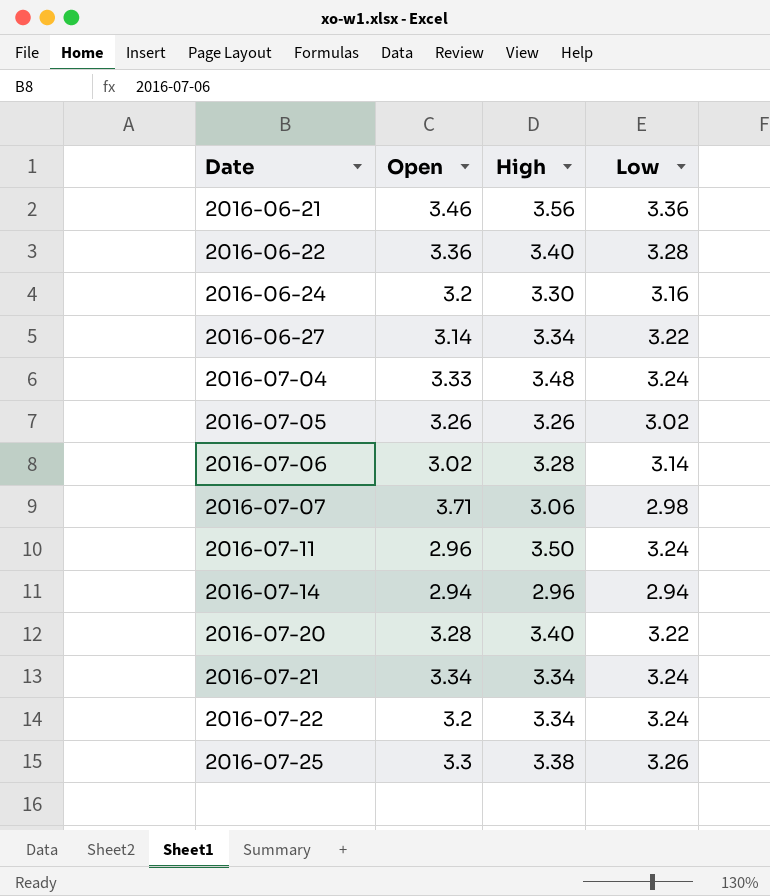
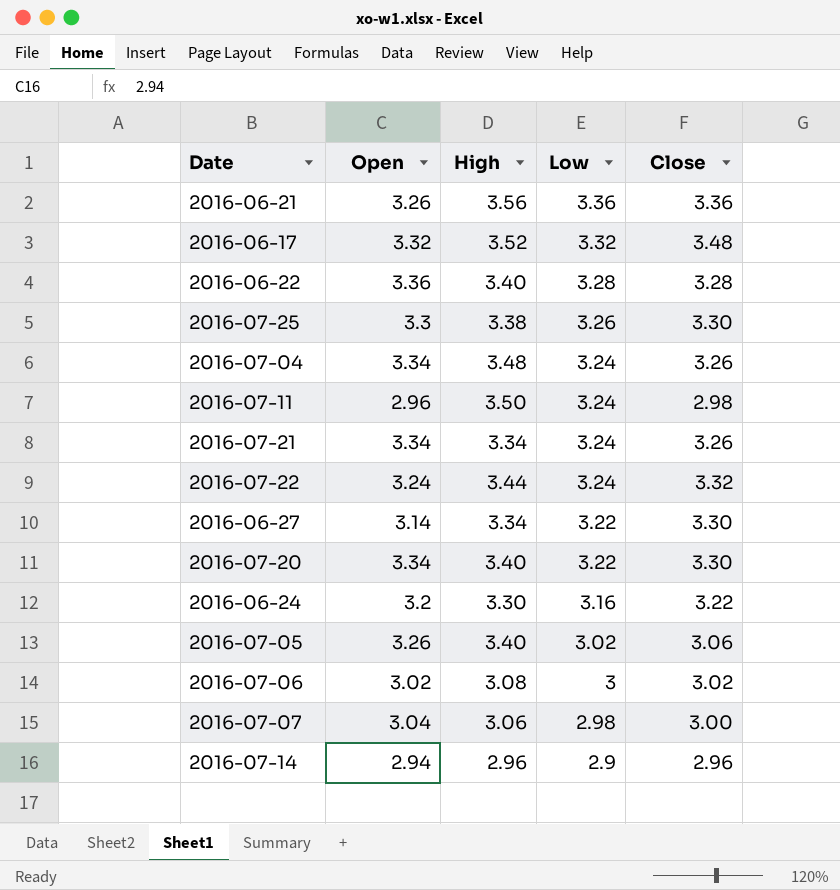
row order: Date ascending -> Low descending
column Close | position: none -> 5
2016-06-21 | Open: 3.46 -> 3.26
row 2016-06-17: none -> 3.32 | 3.52 | 3.32 | 3.48
2016-07-04 | Open: 3.33 -> 3.34
2016-07-22 | Open: 3.2 -> 3.24
2016-07-22 | High: 3.34 -> 3.44
2016-07-20 | Open: 3.28 -> 3.34
2016-07-05 | High: 3.26 -> 3.40
2016-07-06 | High: 3.28 -> 3.08
2016-07-06 | Low: 3.14 -> 3
2016-07-07 | Open: 3.71 -> 3.04
2016-07-14 | Low: 2.94 -> 2.9

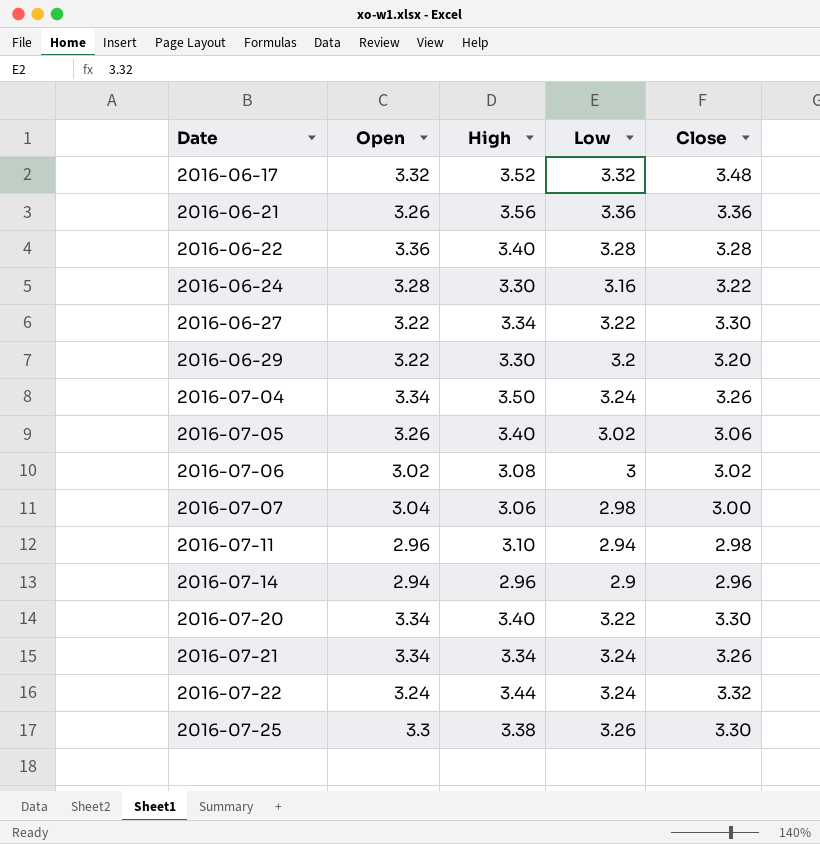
row order: Low descending -> Date ascending
2016-06-24 | Open: 3.2 -> 3.28
2016-06-27 | Open: 3.14 -> 3.22
row 2016-06-29: none -> 3.22 | 3.30 | 3.2 | 3.20
2016-07-04 | High: 3.48 -> 3.50
2016-07-11 | High: 3.50 -> 3.10
2016-07-11 | Low: 3.24 -> 2.94

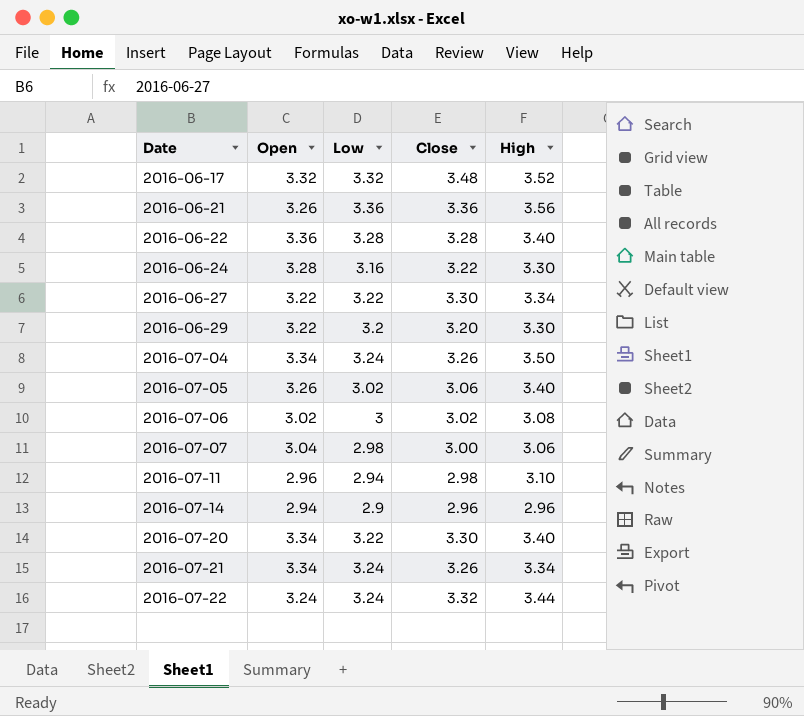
column High | position: 3 -> 5
row 2016-07-25: 3.3 | 3.38 | 3.26 | 3.30 -> none

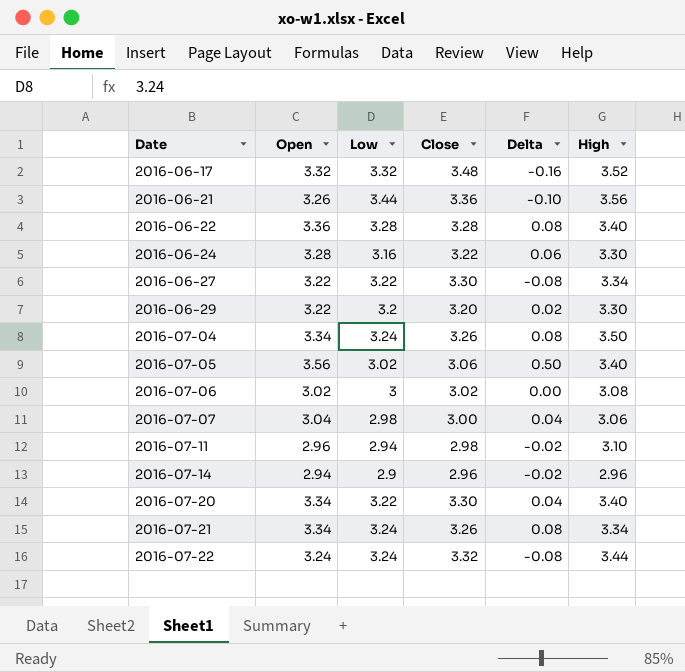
column Delta | formula: none -> [Open] - [Close]
2016-06-21 | Low: 3.36 -> 3.44
2016-07-05 | Open: 3.26 -> 3.56

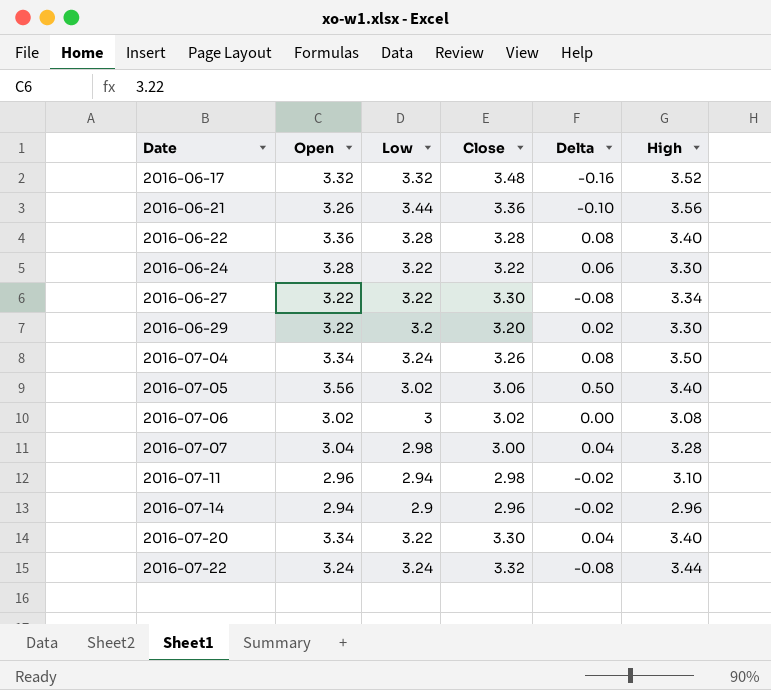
row 2016-07-21: 3.34 | 3.24 | 3.26 | 0.08 | 3.34 -> none
2016-06-24 | Low: 3.16 -> 3.22
2016-07-07 | High: 3.06 -> 3.28

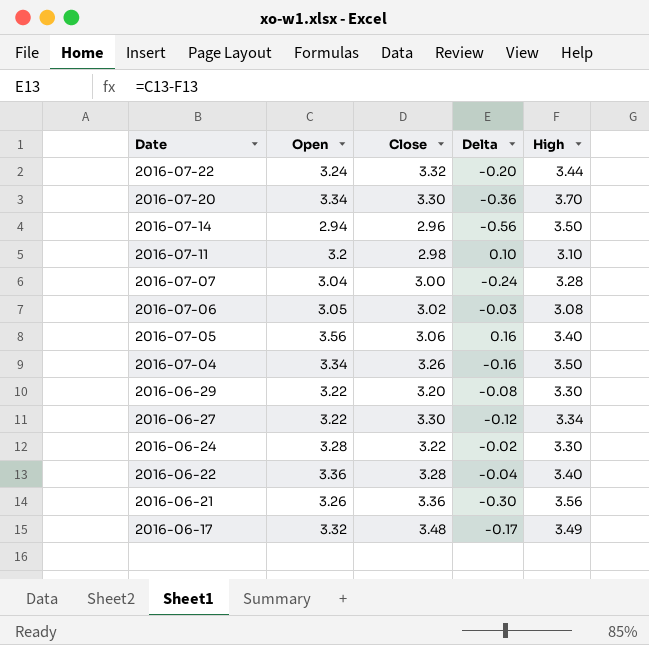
row order: Date ascending -> Date descending
column Low | position: 3 -> none
column Delta | formula: [Open] - [Close] -> [Open] - [High]
2016-07-20 | High: 3.40 -> 3.70
2016-07-14 | High: 2.96 -> 3.50
2016-07-11 | Open: 2.96 -> 3.2
2016-07-06 | Open: 3.02 -> 3.05
2016-06-17 | High: 3.52 -> 3.49

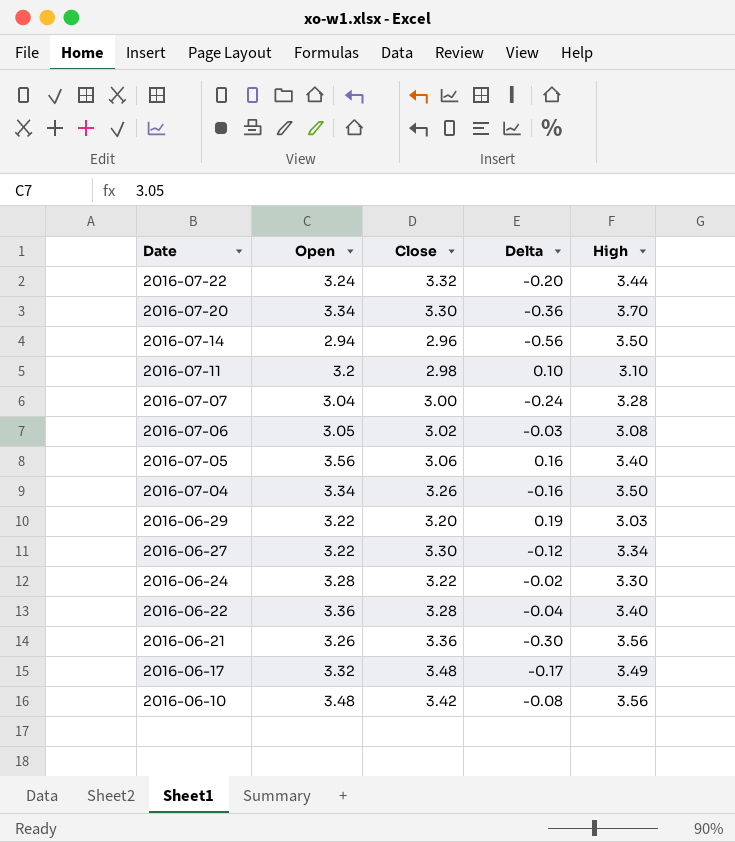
2016-06-29 | Delta: -0.08 -> 0.19
2016-06-29 | High: 3.30 -> 3.03
row 2016-06-10: none -> 3.48 | 3.42 | -0.08 | 3.56

